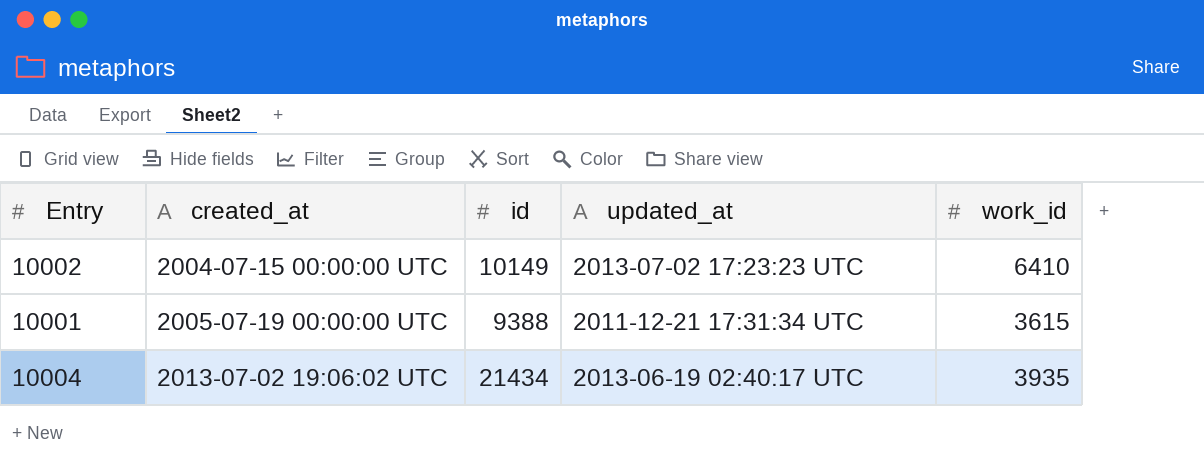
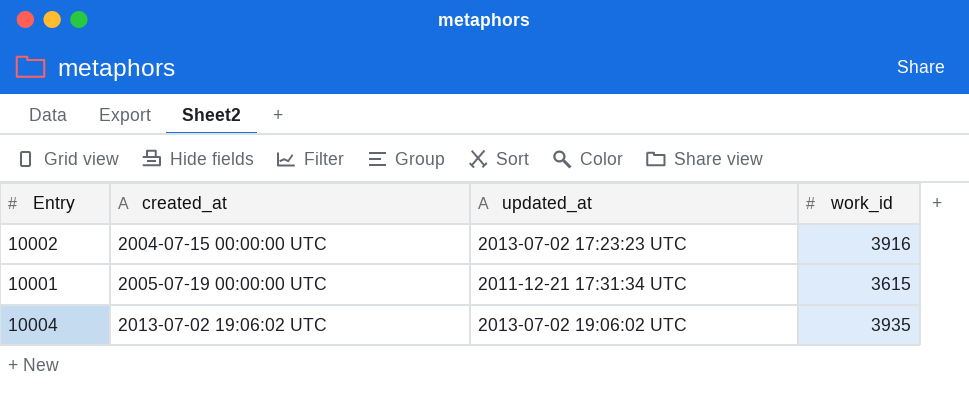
column id | position: 3 -> none
10002 | work_id: 6410 -> 3916
10004 | updated_at: 2013-06-19 02:40:17 UTC -> 2013-07-02 19:06:02 UTC

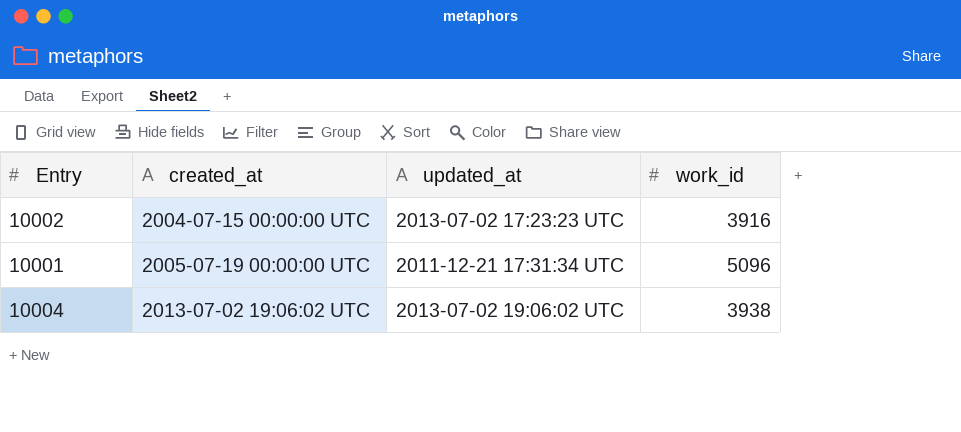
10001 | work_id: 3615 -> 5096
10004 | work_id: 3935 -> 3938

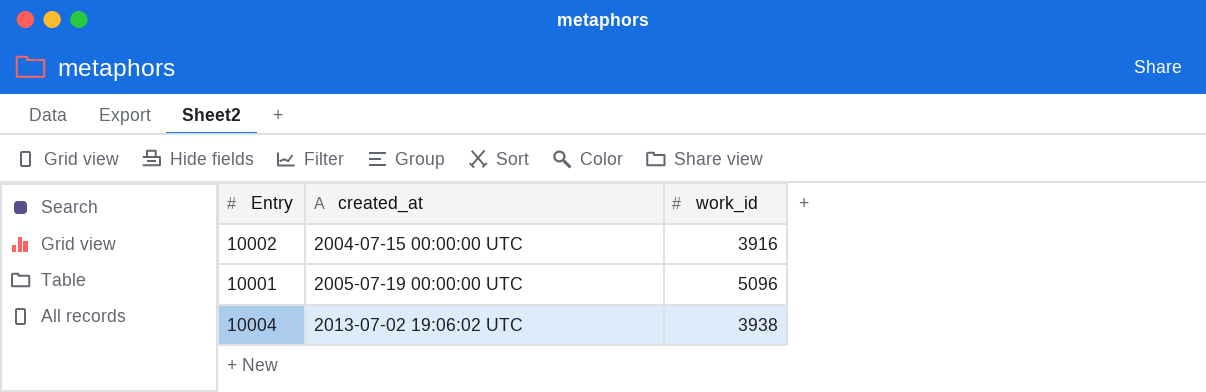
column updated_at | position: 3 -> none

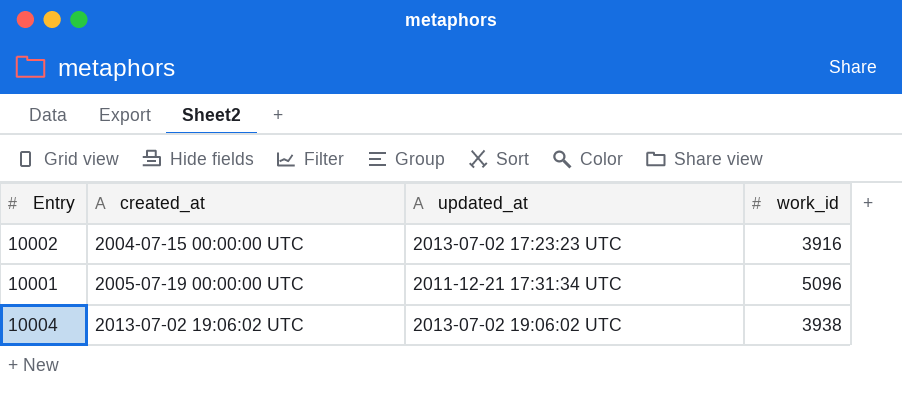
column updated_at | position: none -> 3

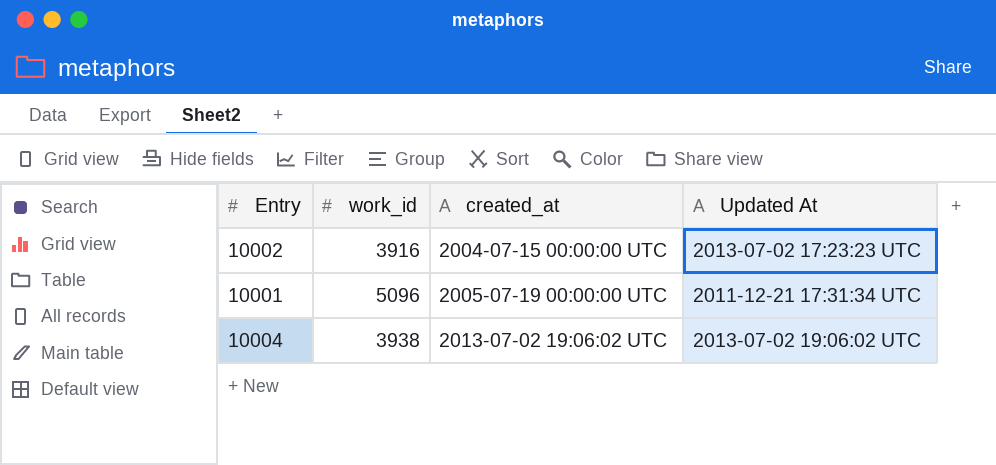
column work_id | position: 4 -> 2
column name: updated_at -> Updated At

